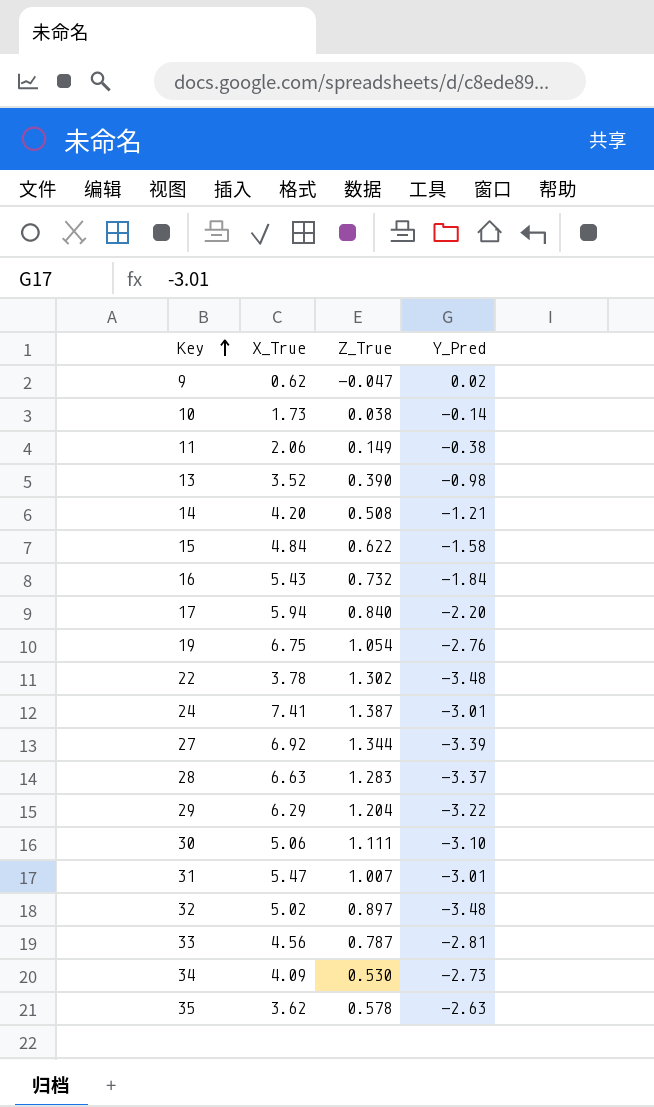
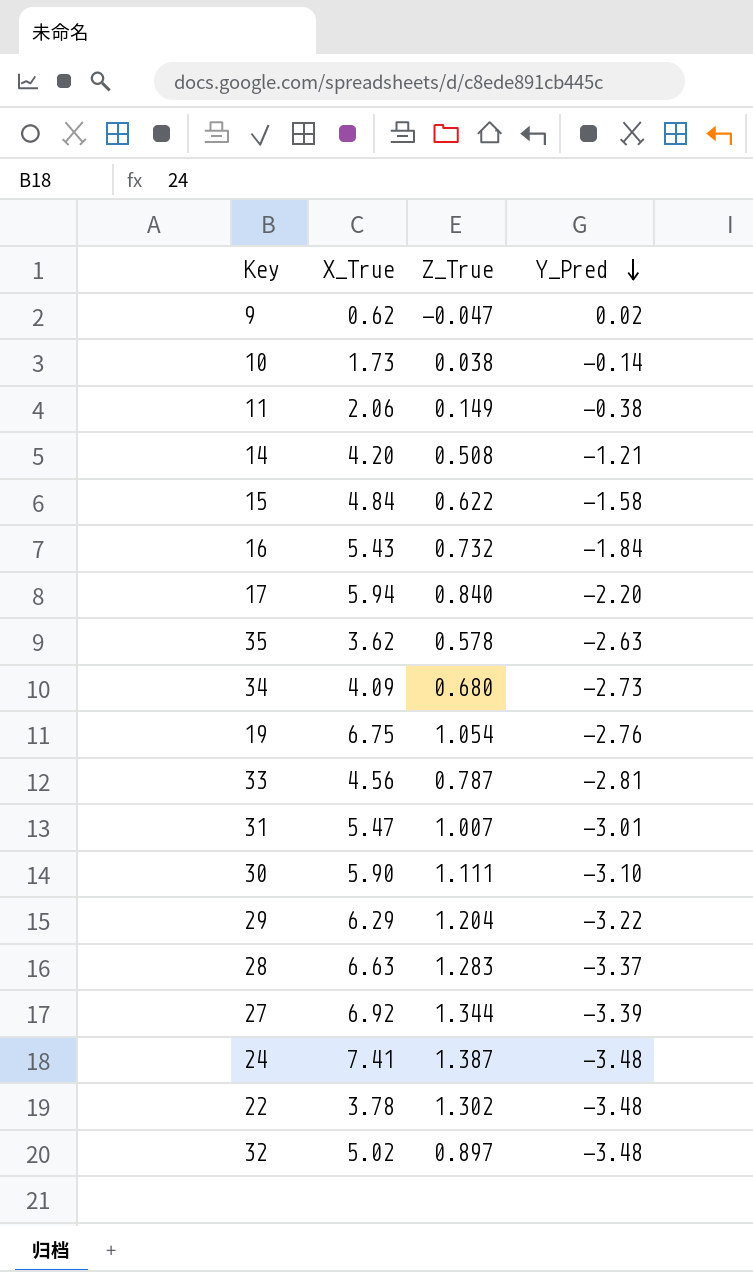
row order: Key ascending -> Y_Pred descending
row 13: 3.52 | 0.390 | -0.98 -> none
34 | Z_True: 0.530 -> 0.680
30 | X_True: 5.06 -> 5.90
24 | Y_Pred: -3.01 -> -3.48

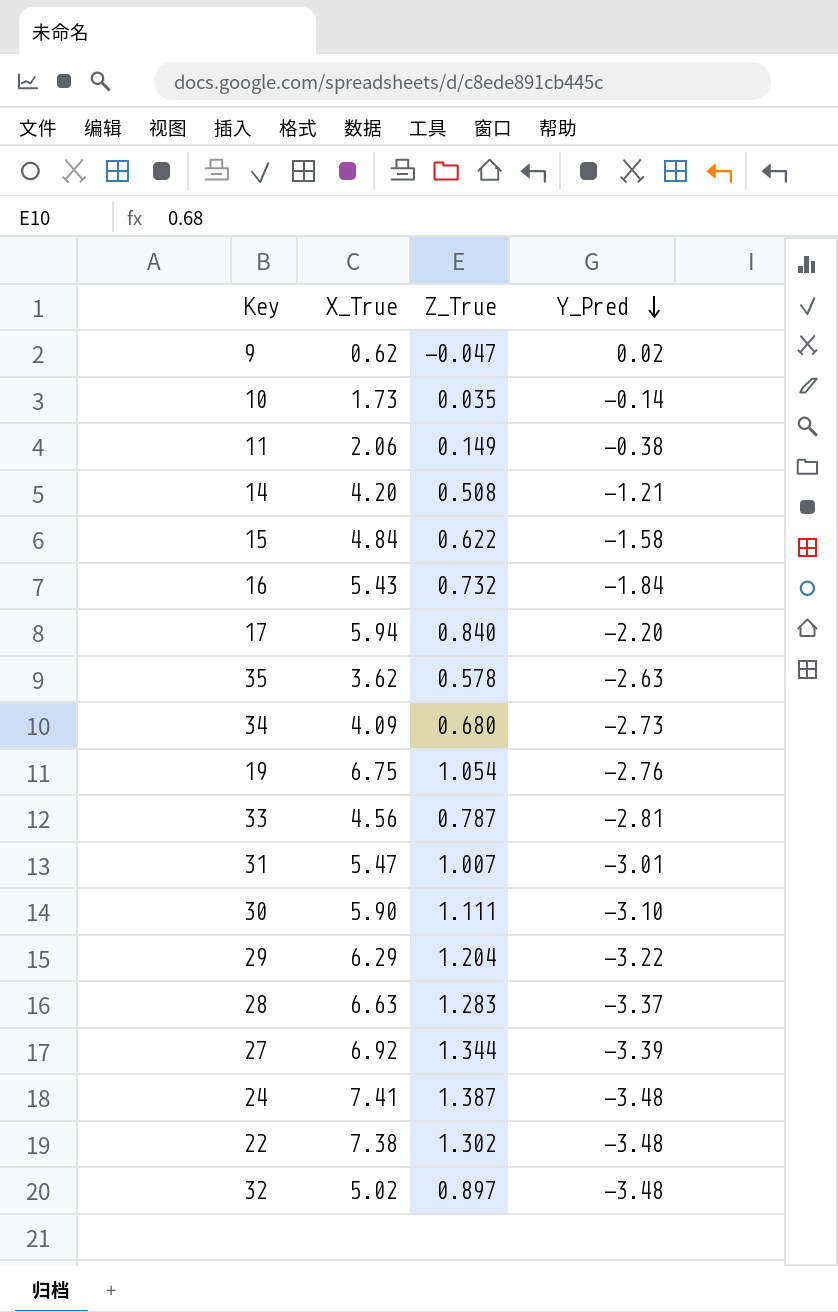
10 | Z_True: 0.038 -> 0.035
22 | X_True: 3.78 -> 7.38

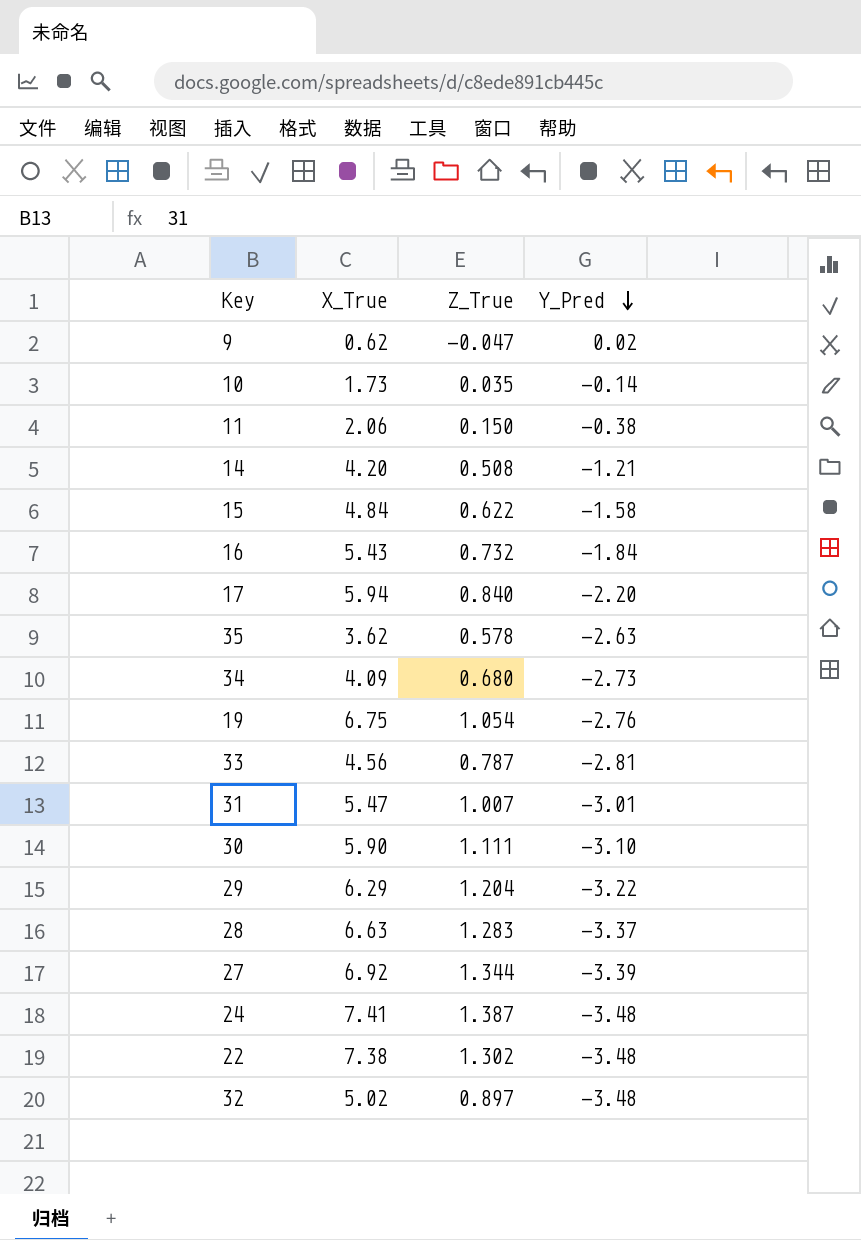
11 | Z_True: 0.149 -> 0.150

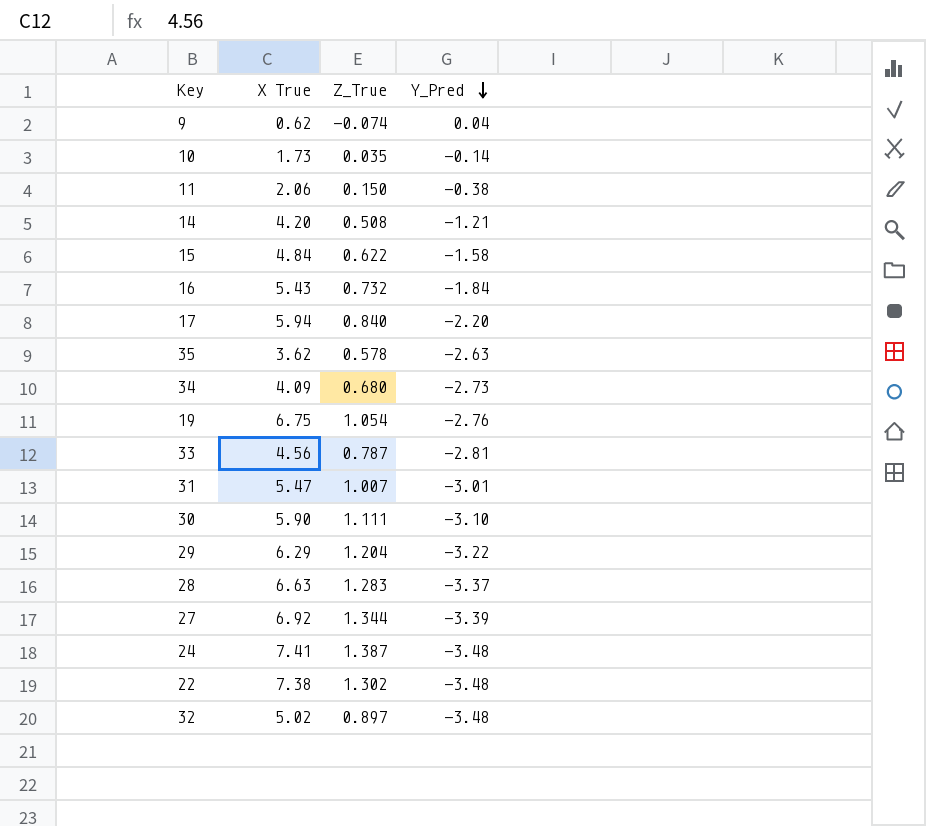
column name: X_True -> X True
9 | Z_True: -0.047 -> -0.074
9 | Y_Pred: 0.02 -> 0.04

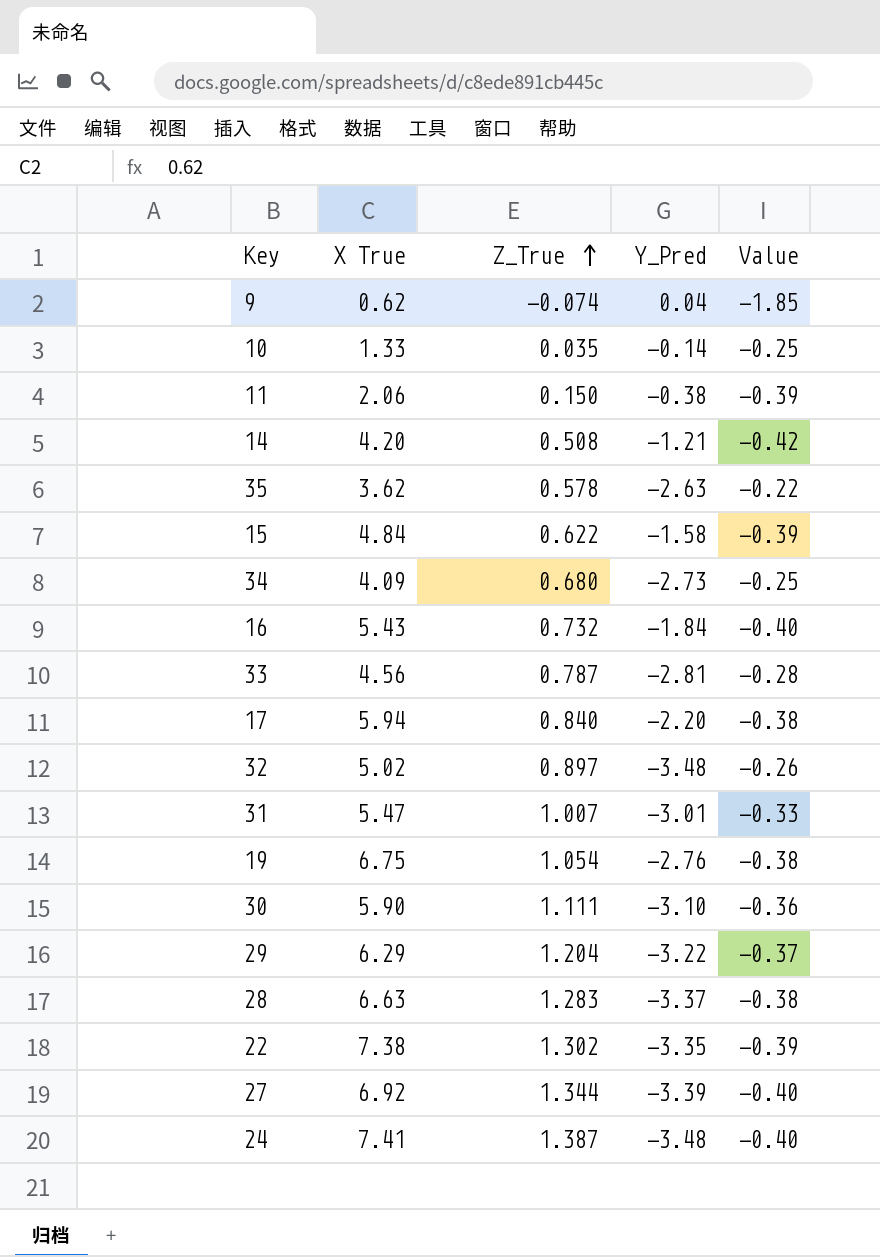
row order: Y_Pred descending -> Z_True ascending
column Value | formula: none -> [Z_True] / [Y_Pred]
10 | X True: 1.73 -> 1.33
22 | Y_Pred: -3.48 -> -3.35

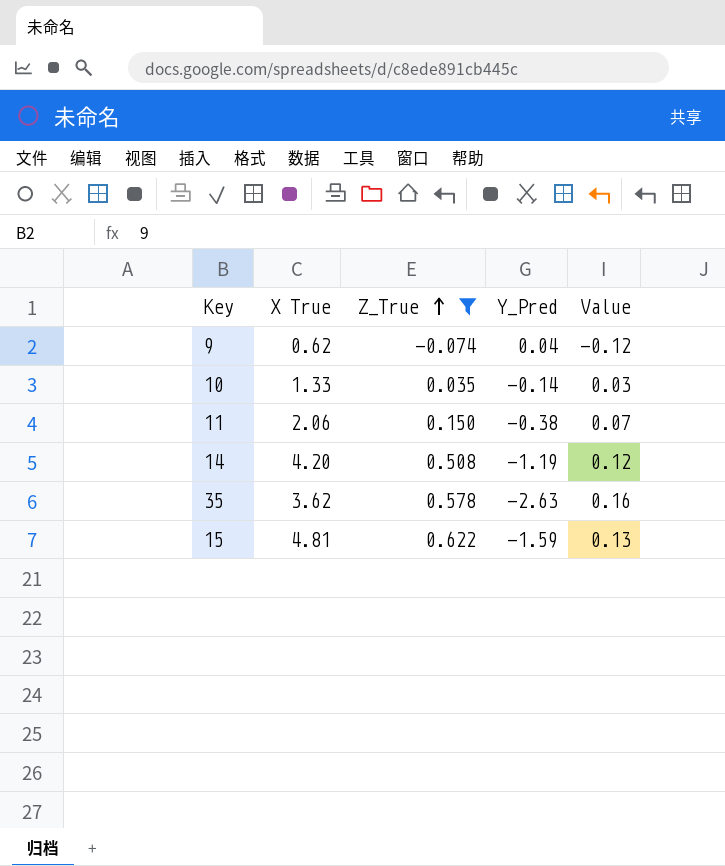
filter: none -> Z_True <= 0.622
column Value | formula: [Z_True] / [Y_Pred] -> [Z_True] / [X True]
14 | Y_Pred: -1.21 -> -1.19
15 | X True: 4.84 -> 4.81
15 | Y_Pred: -1.58 -> -1.59

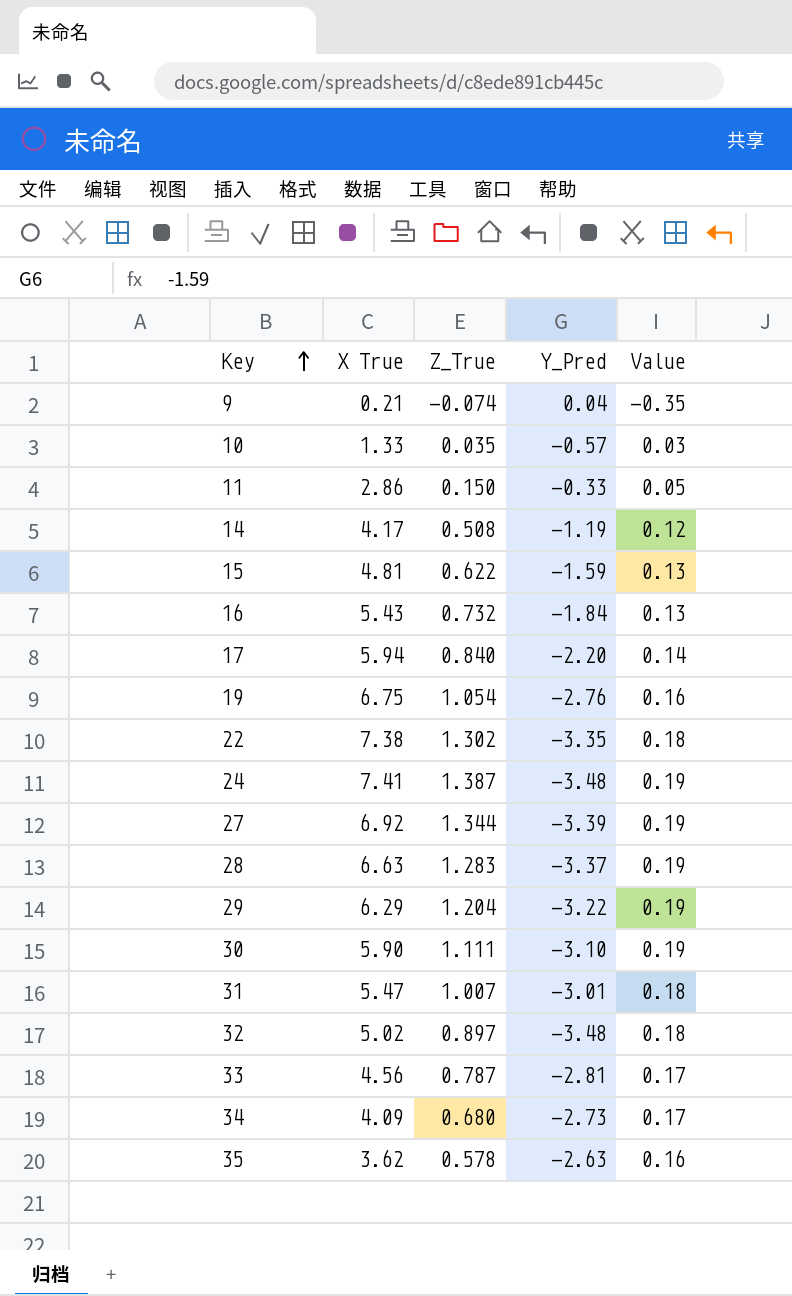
filter: Z_True <= 0.622 -> none
row order: Z_True ascending -> Key ascending
9 | X True: 0.62 -> 0.21
9 | Value: -0.12 -> -0.35
10 | Y_Pred: -0.14 -> -0.57
11 | X True: 2.06 -> 2.86
11 | Y_Pred: -0.38 -> -0.33
11 | Value: 0.07 -> 0.05
14 | X True: 4.20 -> 4.17

